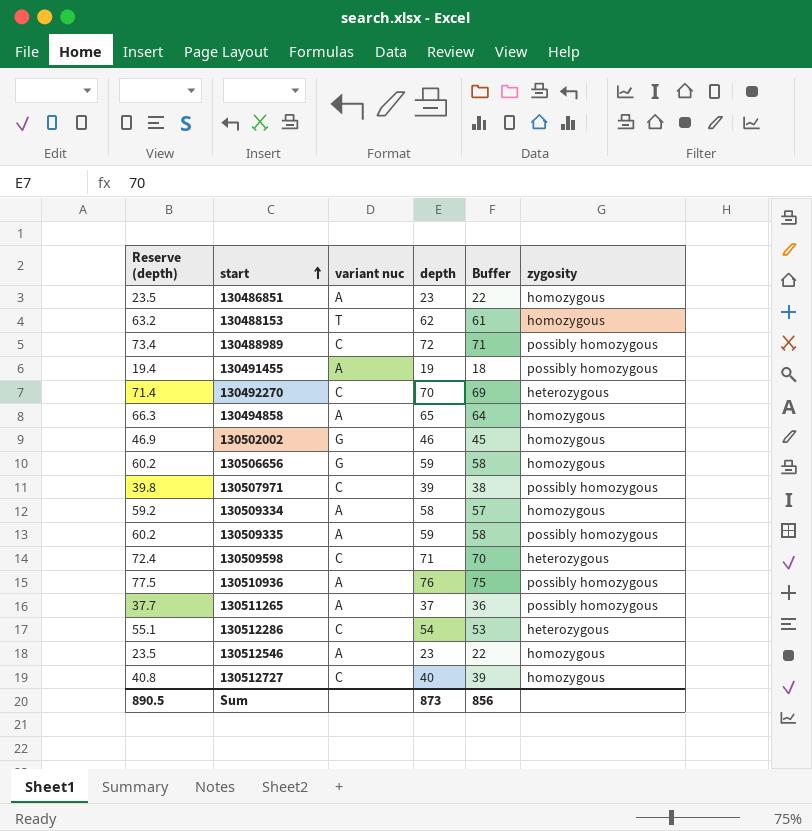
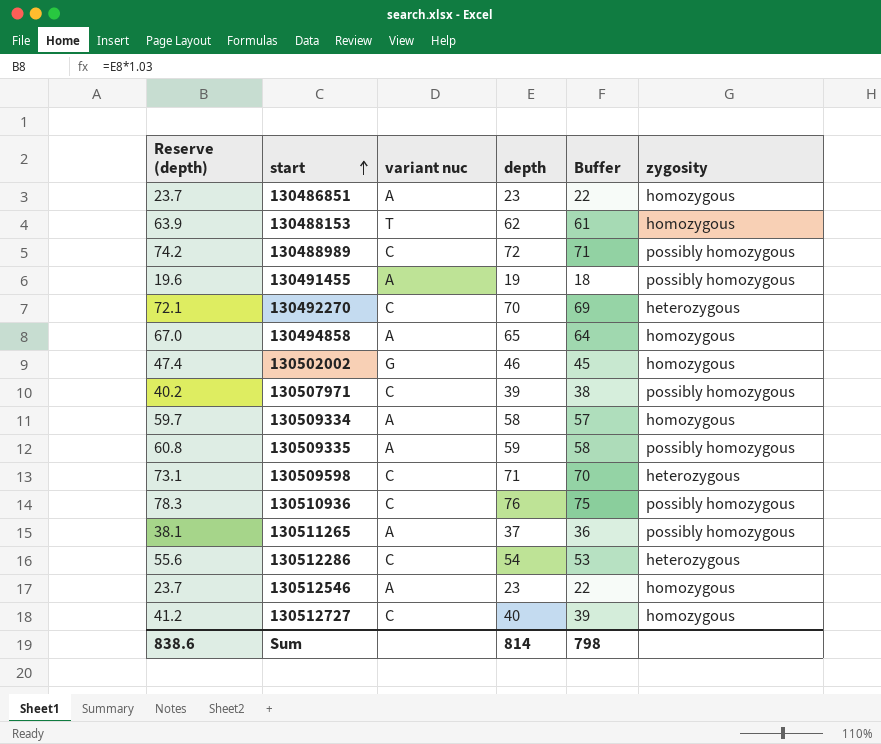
column Reserve (depth) | formula: [depth] * 1.02 -> [depth] * 1.03
row 130506656: 60.2 | G | 59 | 58 | homozygous -> none
130510936 | variant nuc: A -> C
Sum | Reserve (depth): 890.5 -> 838.6
Sum | depth: 873 -> 814
Sum | Buffer: 856 -> 798

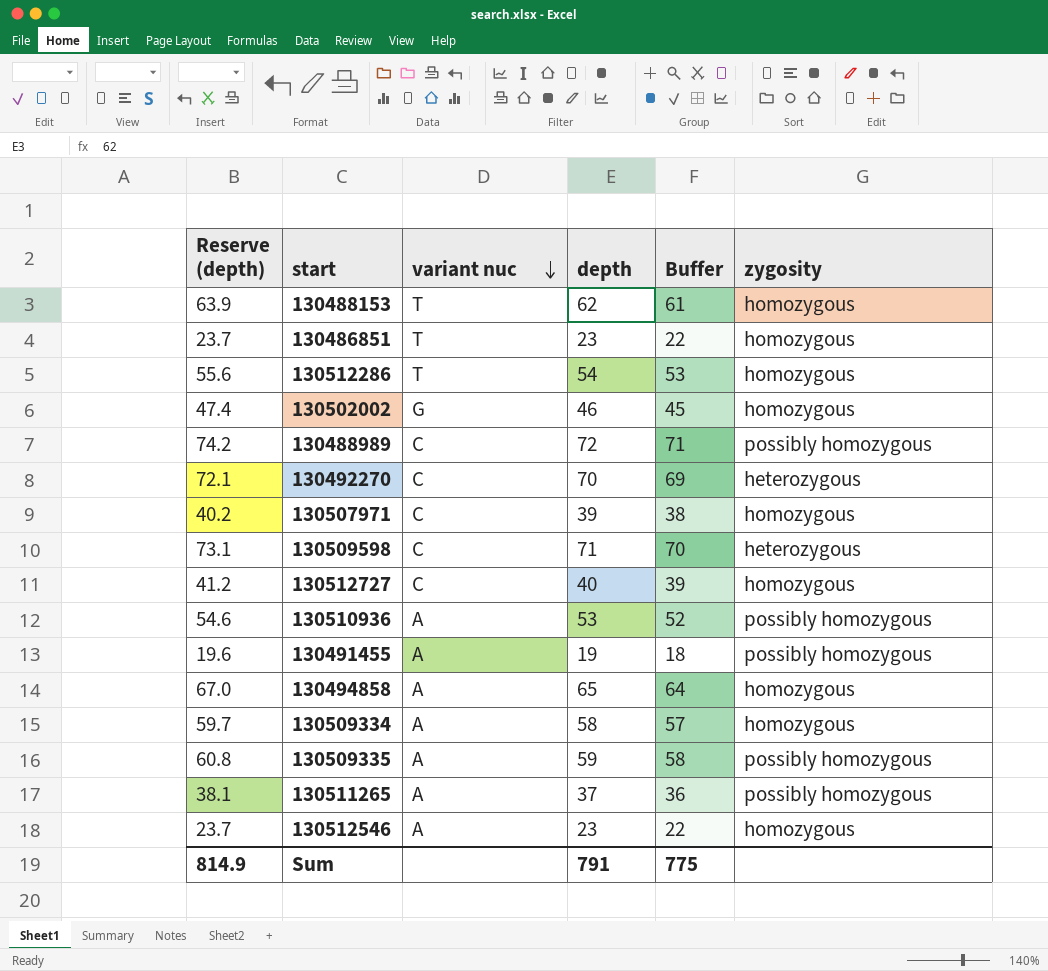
row order: start ascending -> variant nuc descending
130486851 | variant nuc: A -> T
130512286 | variant nuc: C -> T
130512286 | zygosity: heterozygous -> homozygous
130507971 | zygosity: possibly homozygous -> homozygous
130510936 | Reserve (depth): 78.3 -> 54.6
130510936 | variant nuc: C -> A
130510936 | depth: 76 -> 53
130510936 | Buffer: 75 -> 52
Sum | Reserve (depth): 838.6 -> 814.9
Sum | depth: 814 -> 791
Sum | Buffer: 798 -> 775

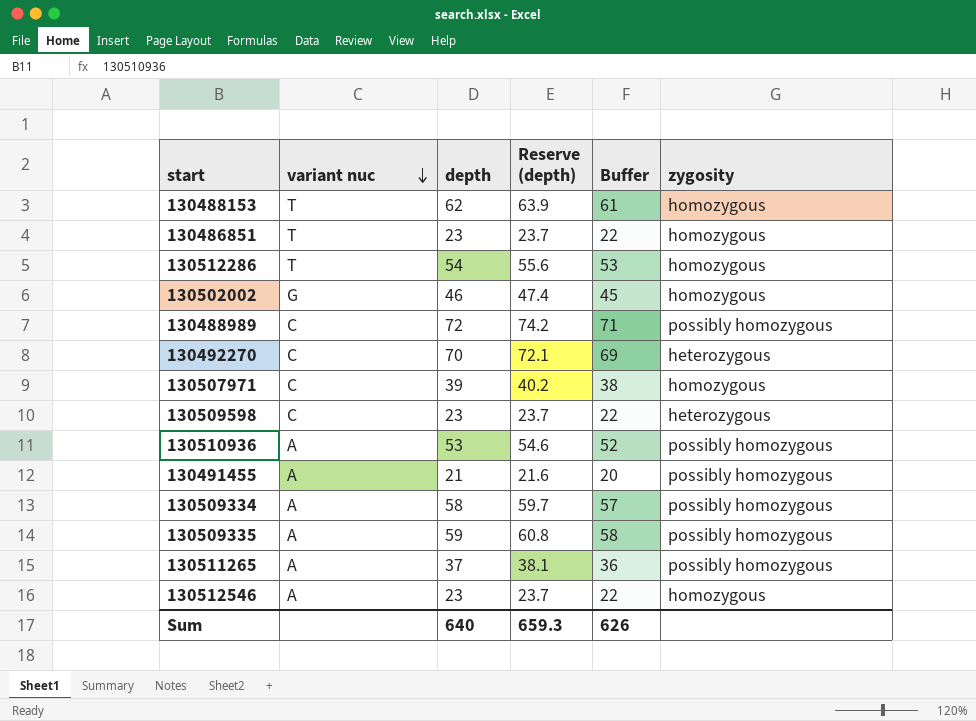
column Reserve (depth) | position: 1 -> 4
row 130512727: 41.2 | C | 40 | 39 | homozygous -> none
row 130494858: 67.0 | A | 65 | 64 | homozygous -> none
130509598 | depth: 71 -> 23
130509598 | Reserve (depth): 73.1 -> 23.7
130509598 | Buffer: 70 -> 22
130491455 | depth: 19 -> 21
130491455 | Reserve (depth): 19.6 -> 21.6
130491455 | Buffer: 18 -> 20
130509334 | zygosity: homozygous -> possibly homozygous
Sum | depth: 791 -> 640
Sum | Reserve (depth): 814.9 -> 659.3
Sum | Buffer: 775 -> 626

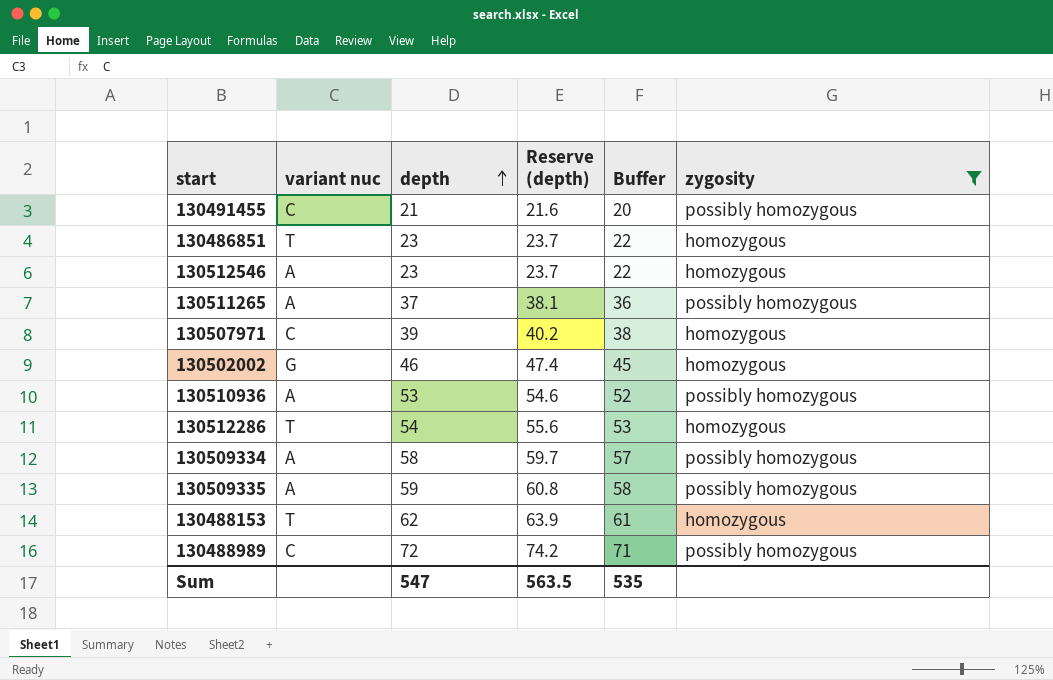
filter: none -> zygosity != heterozygous
row order: variant nuc descending -> depth ascending
130491455 | variant nuc: A -> C
Sum | depth: 640 -> 547
Sum | Reserve (depth): 659.3 -> 563.5
Sum | Buffer: 626 -> 535

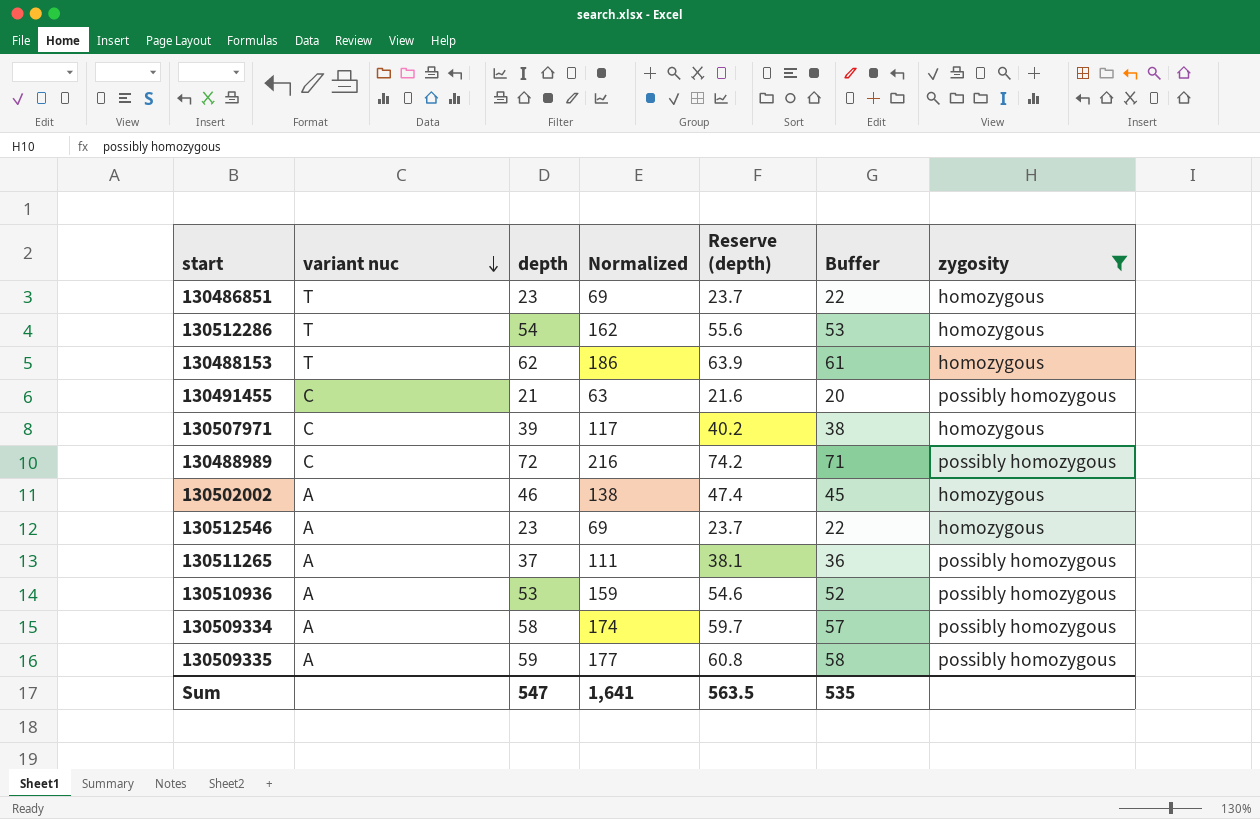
row order: depth ascending -> variant nuc descending
column Normalized | formula: none -> [depth] * 3
130502002 | variant nuc: G -> A

